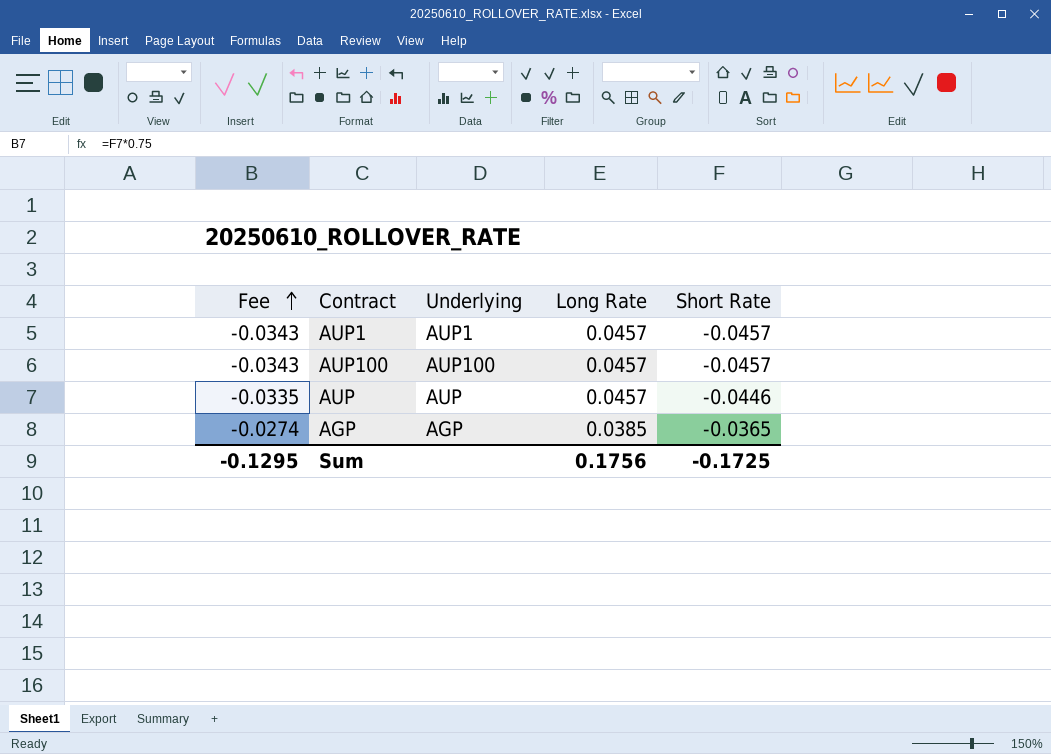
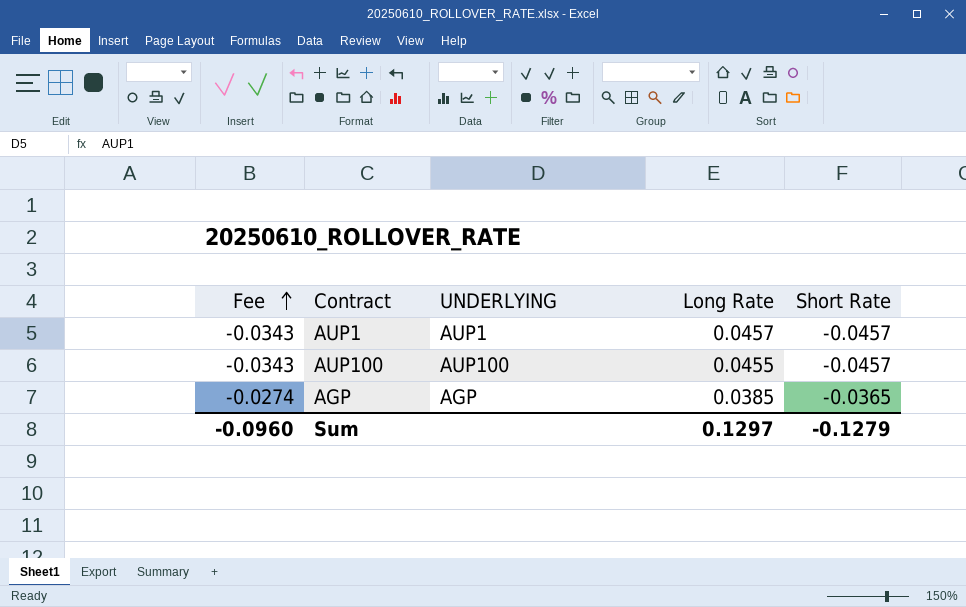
column name: Underlying -> UNDERLYING
row AUP: -0.0335 | AUP | 0.0457 | -0.0446 -> none
AUP100 | Long Rate: 0.0457 -> 0.0455
Sum | Fee: -0.1295 -> -0.0960
Sum | Long Rate: 0.1756 -> 0.1297
Sum | Short Rate: -0.1725 -> -0.1279

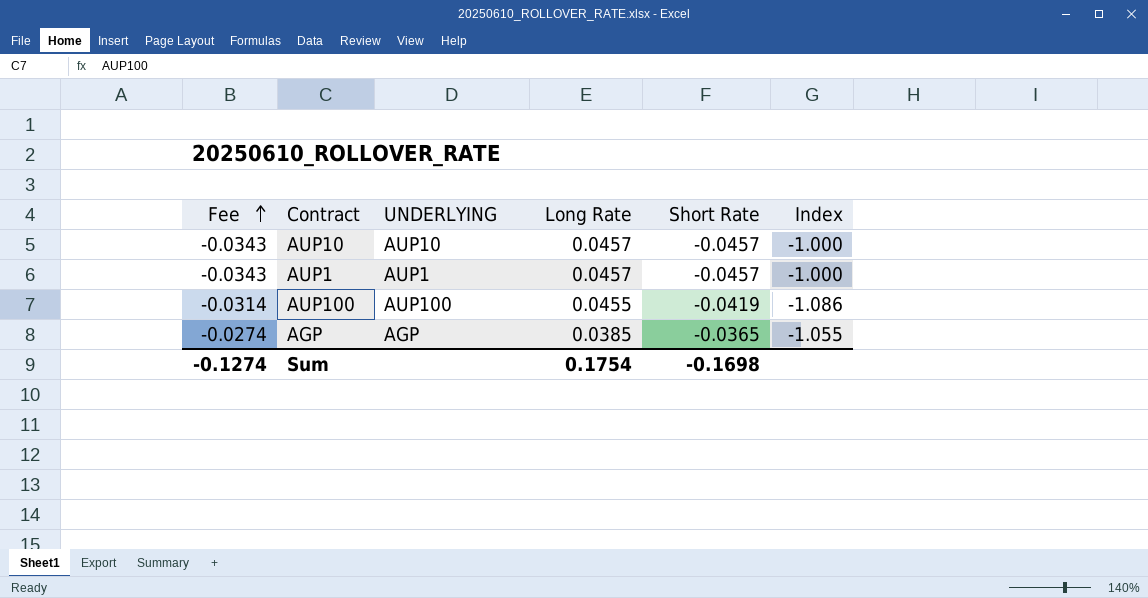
column Index | formula: none -> [Long Rate] / [Short Rate]
row AUP10: none -> -0.0343 | AUP10 | 0.0457 | -0.0457 | -1.000
AUP100 | Fee: -0.0343 -> -0.0314
AUP100 | Short Rate: -0.0457 -> -0.0419
Sum | Fee: -0.0960 -> -0.1274
Sum | Long Rate: 0.1297 -> 0.1754
Sum | Short Rate: -0.1279 -> -0.1698

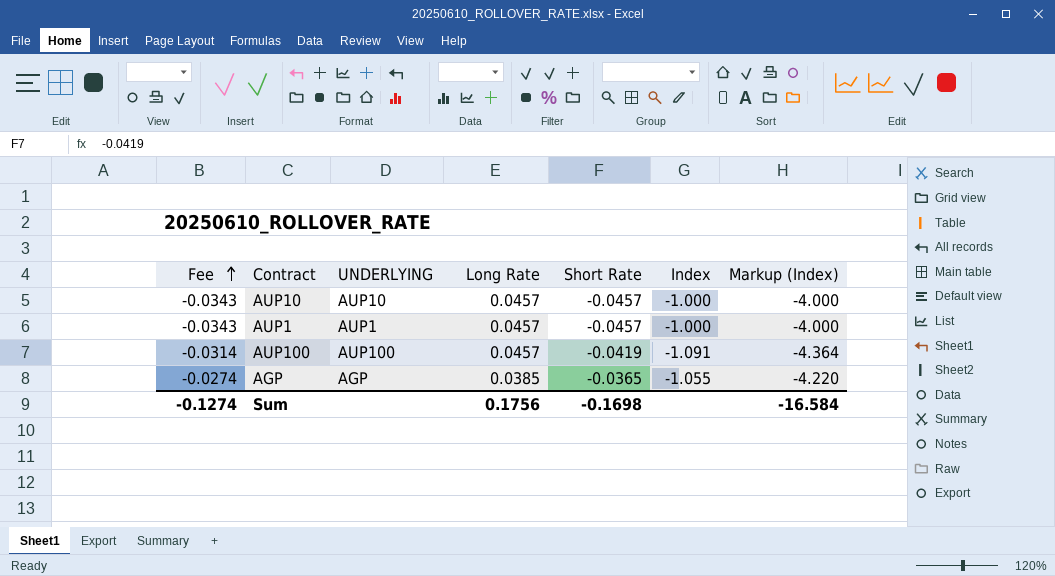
column Markup (Index) | formula: none -> [Index] * 4
AUP100 | Long Rate: 0.0455 -> 0.0457
AUP100 | Index: -1.086 -> -1.091
Sum | Long Rate: 0.1754 -> 0.1756

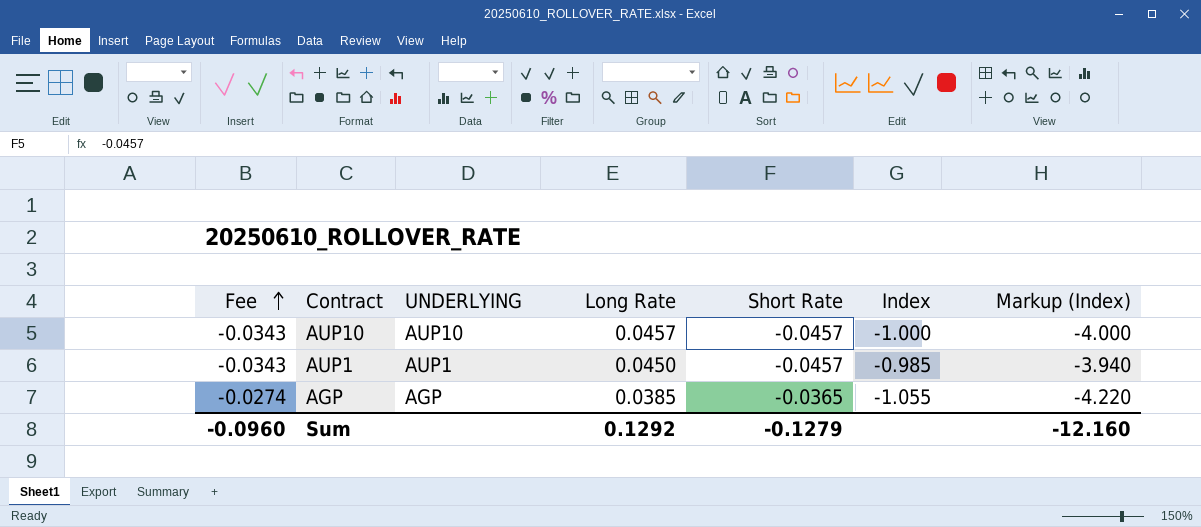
row AUP100: -0.0314 | AUP100 | 0.0457 | -0.0419 | -1.091 | -4.364 -> none
AUP1 | Long Rate: 0.0457 -> 0.0450
AUP1 | Index: -1.000 -> -0.985
AUP1 | Markup (Index): -4.000 -> -3.940
Sum | Fee: -0.1274 -> -0.0960
Sum | Long Rate: 0.1756 -> 0.1292
Sum | Short Rate: -0.1698 -> -0.1279
Sum | Markup (Index): -16.584 -> -12.160

